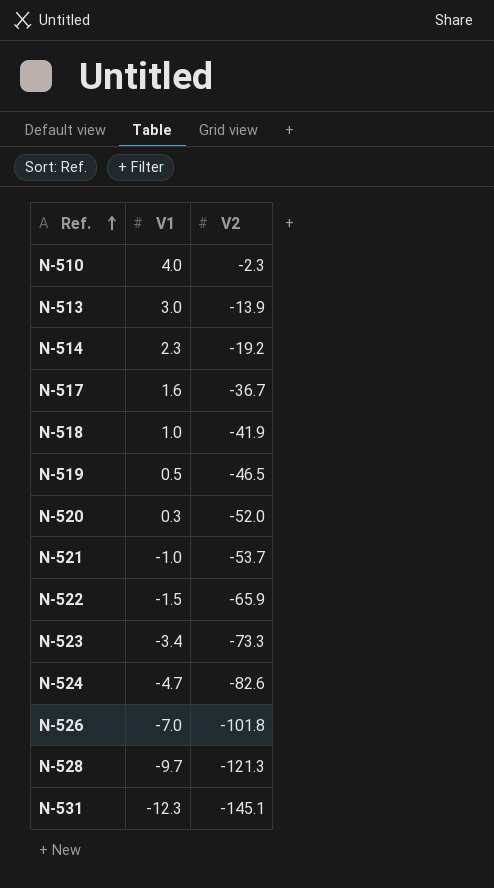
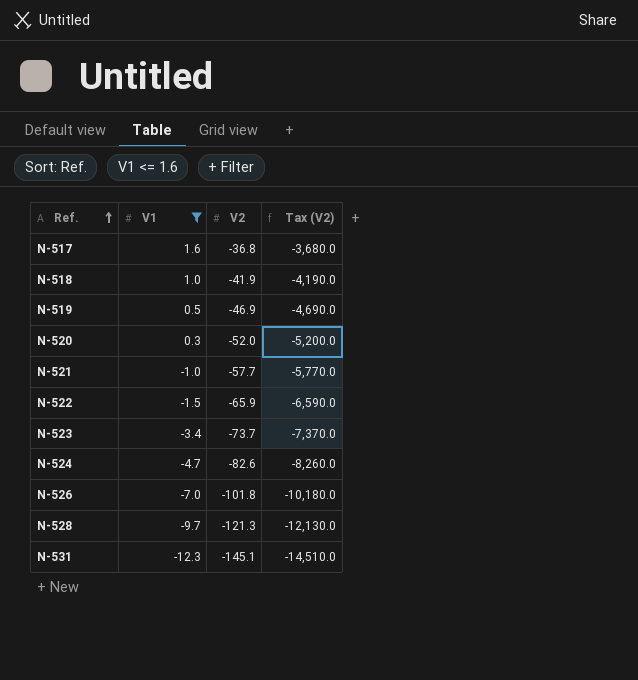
filter: none -> V1 <= 1.6
column Tax (V2) | formula: none -> [V2] * 100
N-517 | V2: -36.7 -> -36.8
N-519 | V2: -46.5 -> -46.9
N-521 | V2: -53.7 -> -57.7
N-523 | V2: -73.3 -> -73.7

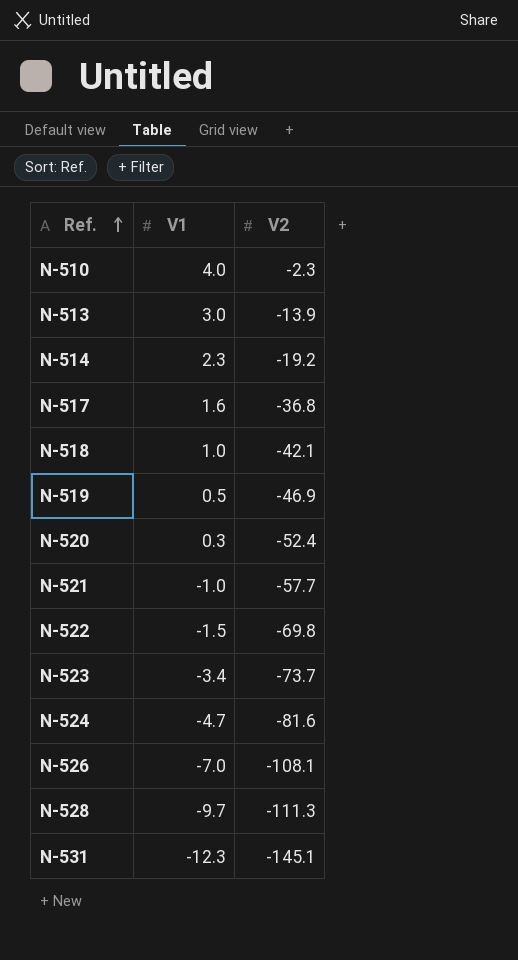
filter: V1 <= 1.6 -> none
column Tax (V2) | formula: [V2] * 100 -> none
N-518 | V2: -41.9 -> -42.1
N-520 | V2: -52.0 -> -52.4
N-522 | V2: -65.9 -> -69.8
N-524 | V2: -82.6 -> -81.6
N-526 | V2: -101.8 -> -108.1
N-528 | V2: -121.3 -> -111.3

